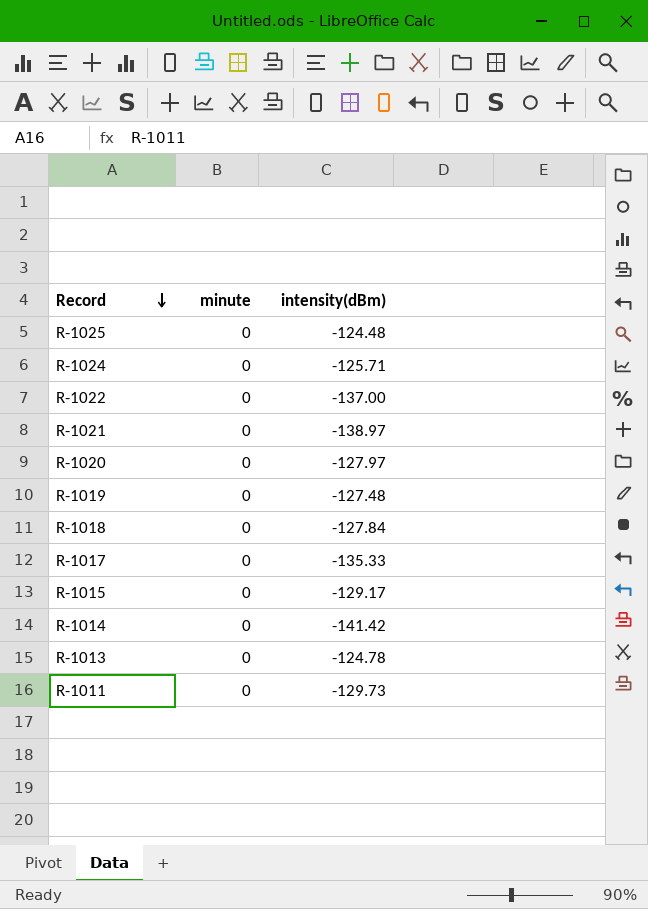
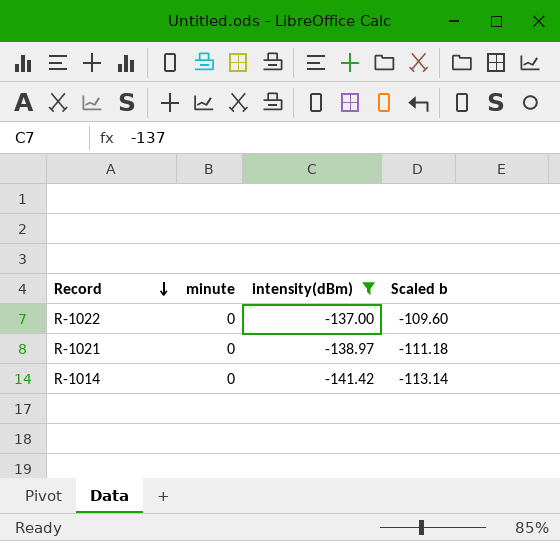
filter: none -> intensity(dBm) <= -137.00
column Scaled b | formula: none -> [intensity(dBm)] * 0.8

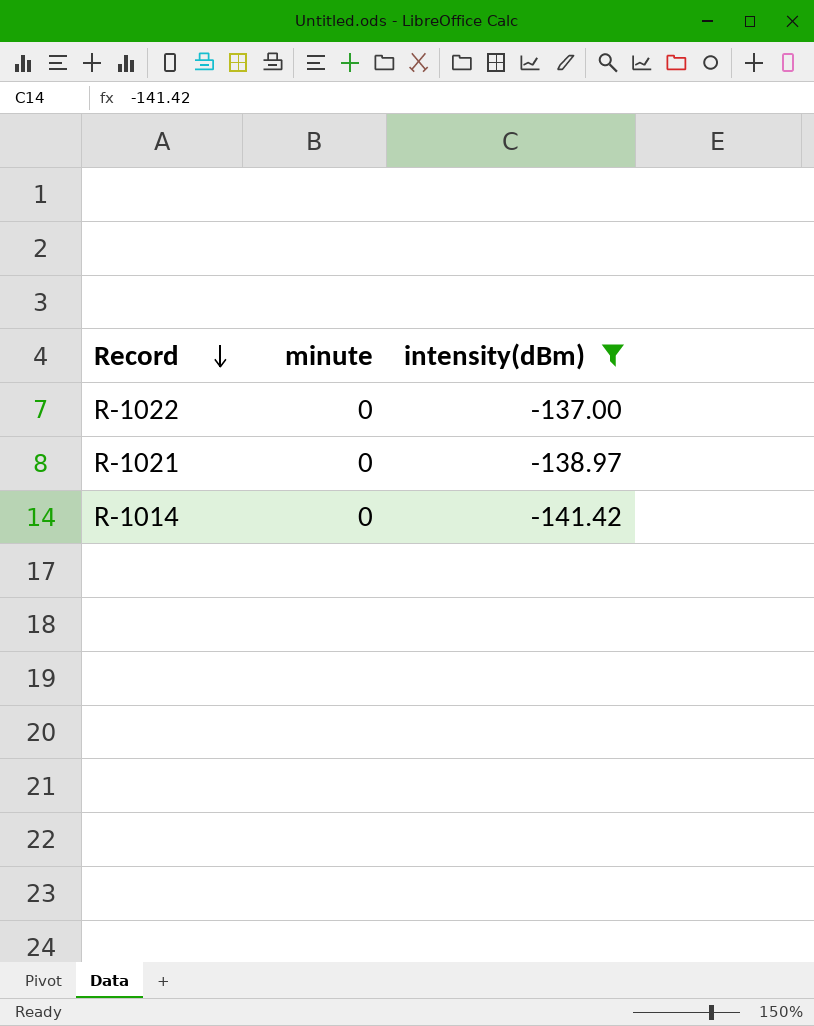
column Scaled b | formula: [intensity(dBm)] * 0.8 -> none

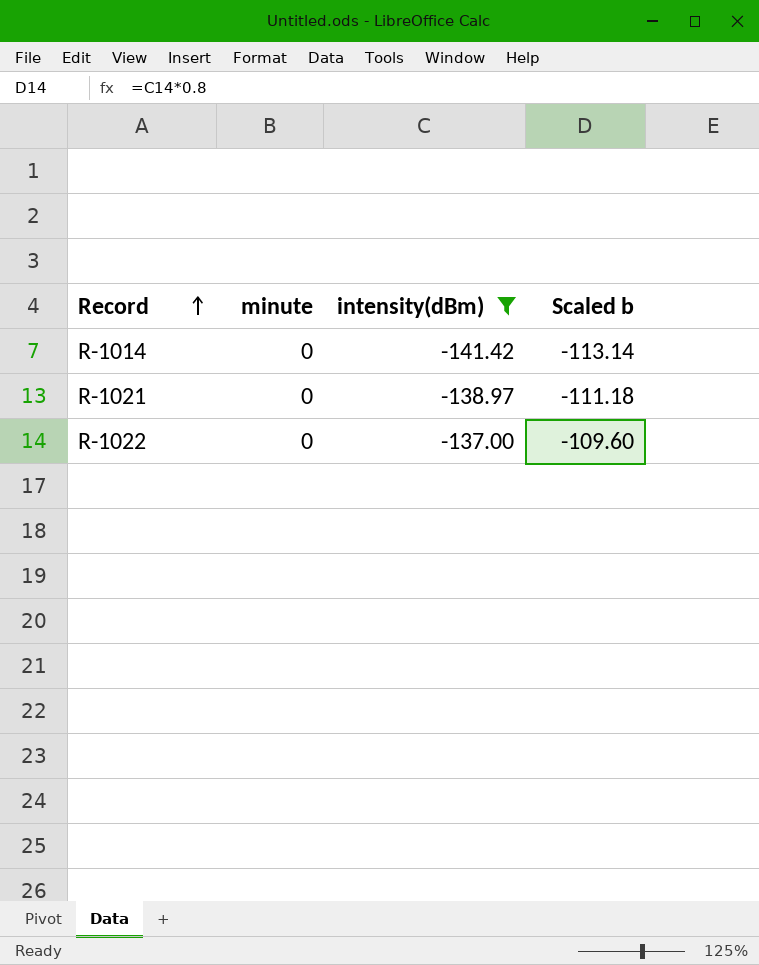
row order: Record descending -> Record ascending
column Scaled b | formula: none -> [intensity(dBm)] * 0.8

